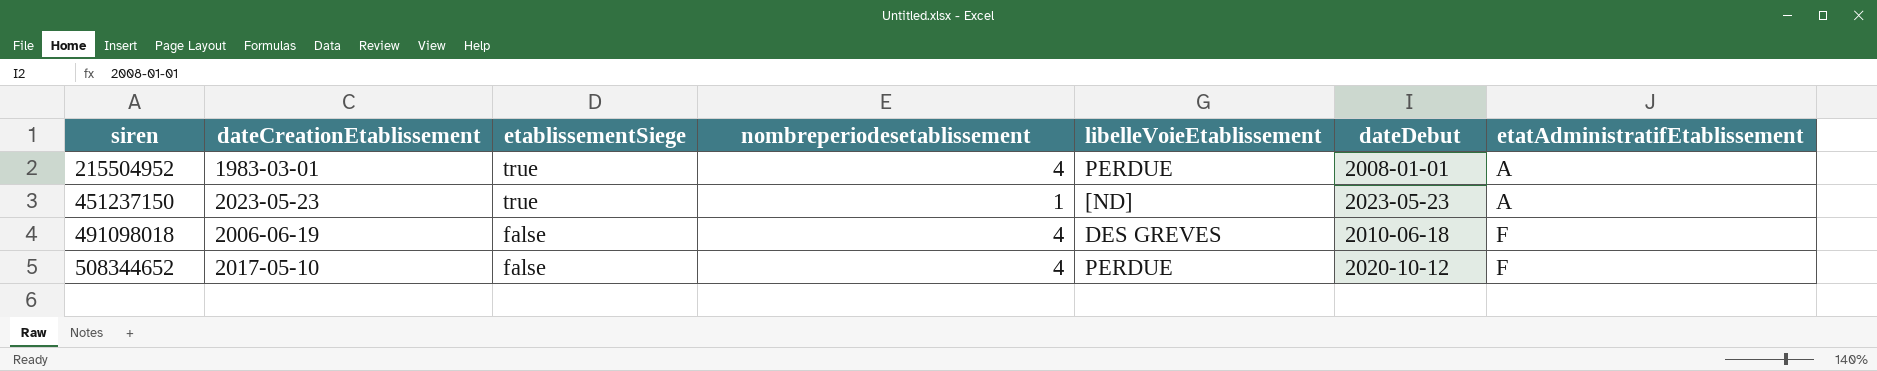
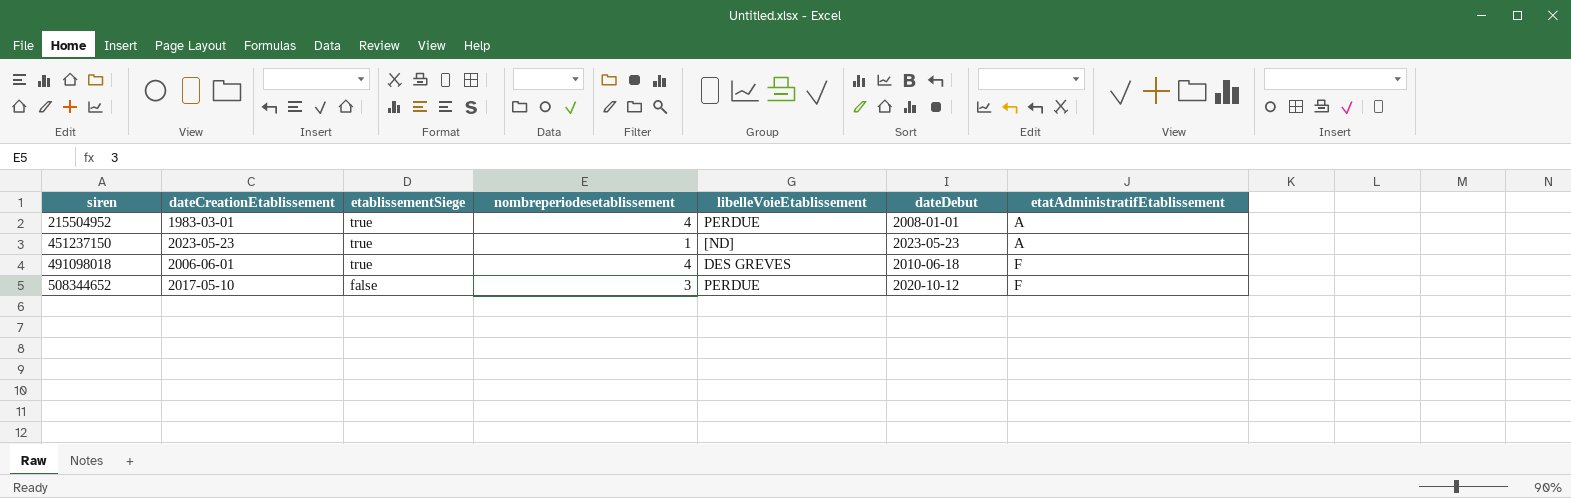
491098018 | dateCreationEtablissement: 2006-06-19 -> 2006-06-01
491098018 | etablissementSiege: false -> true
508344652 | nombreperiodesetablissement: 4 -> 3

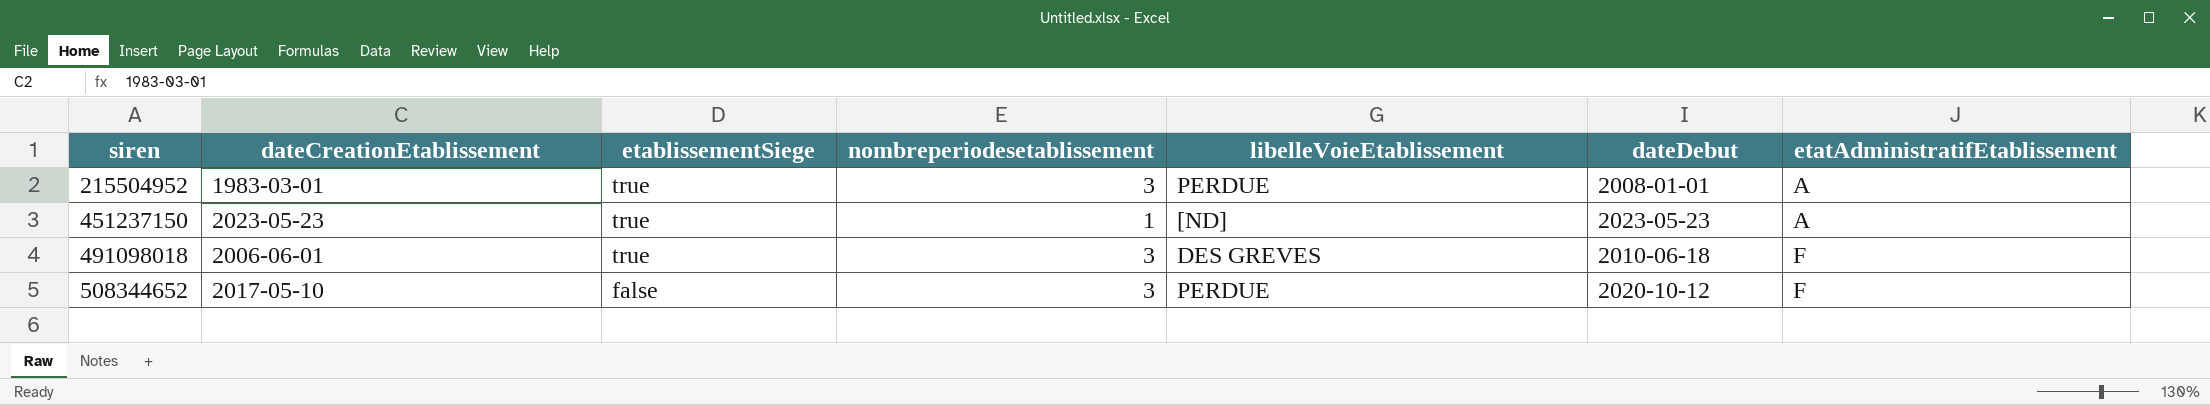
215504952 | nombreperiodesetablissement: 4 -> 3
491098018 | nombreperiodesetablissement: 4 -> 3

